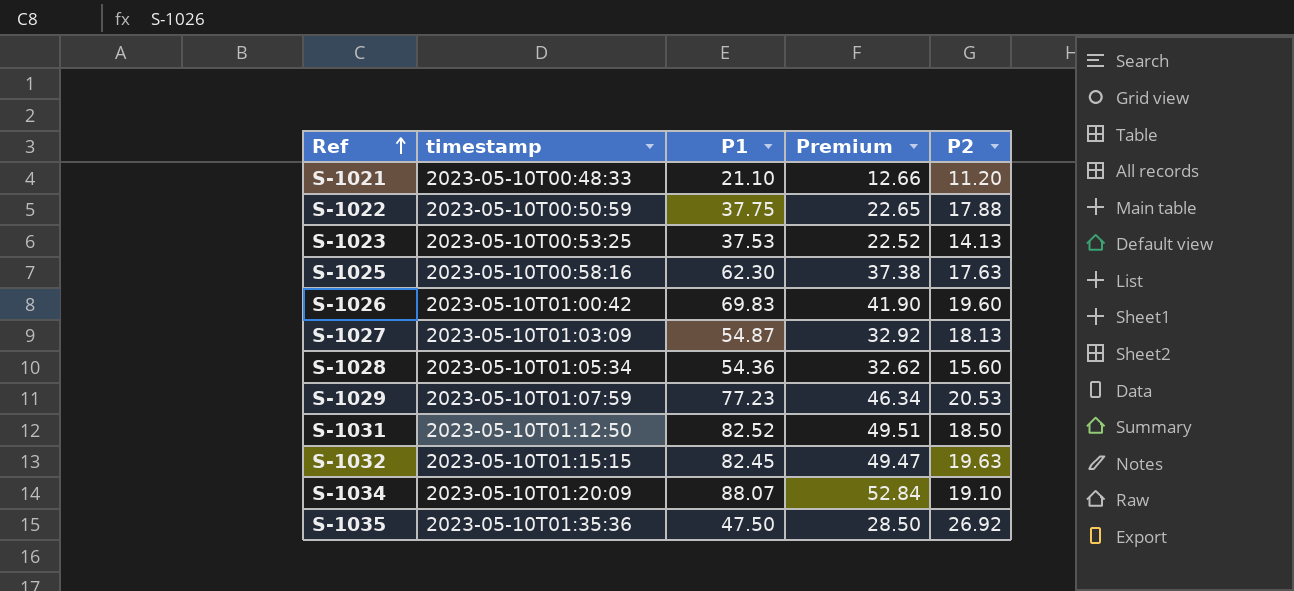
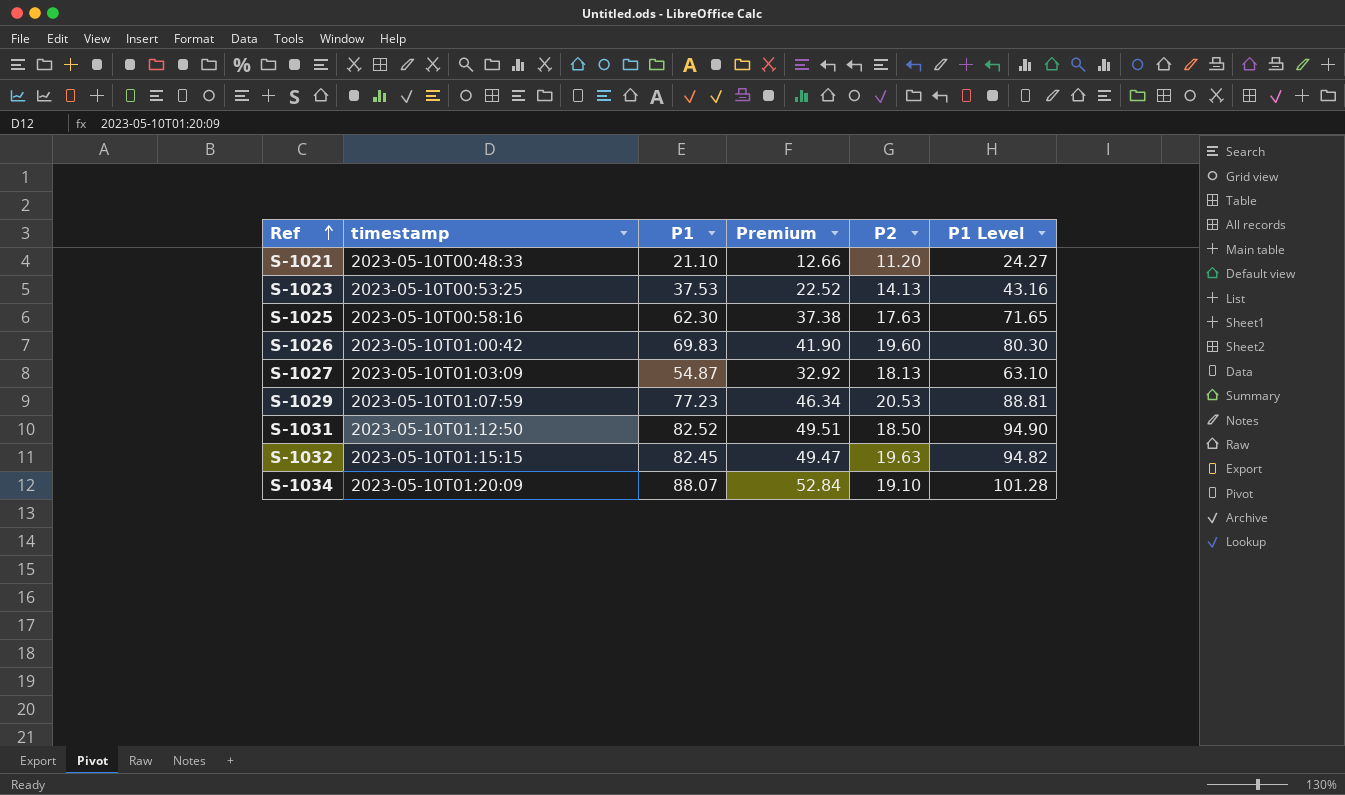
column P1 Level | formula: none -> [P1] * 1.15
row S-1022: 2023-05-10T00:50:59 | 37.75 | 22.65 | 17.88 -> none
row S-1028: 2023-05-10T01:05:34 | 54.36 | 32.62 | 15.60 -> none
row S-1035: 2023-05-10T01:35:36 | 47.50 | 28.50 | 26.92 -> none

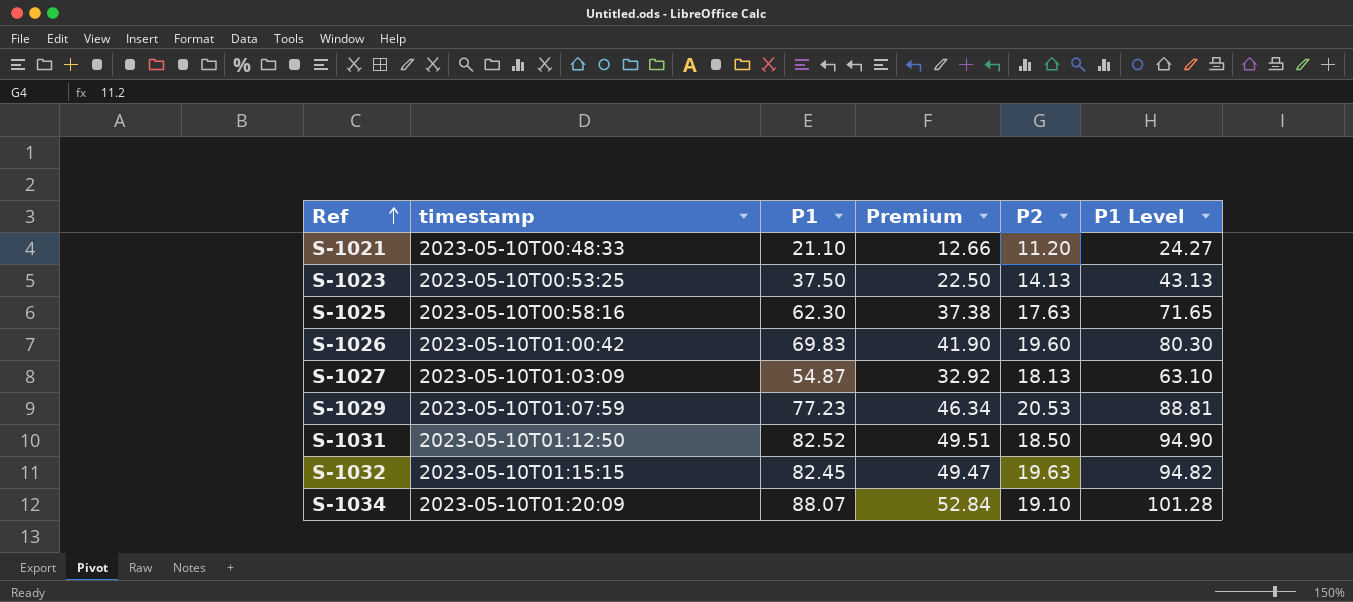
S-1023 | P1: 37.53 -> 37.50
S-1023 | Premium: 22.52 -> 22.50
S-1023 | P1 Level: 43.16 -> 43.13

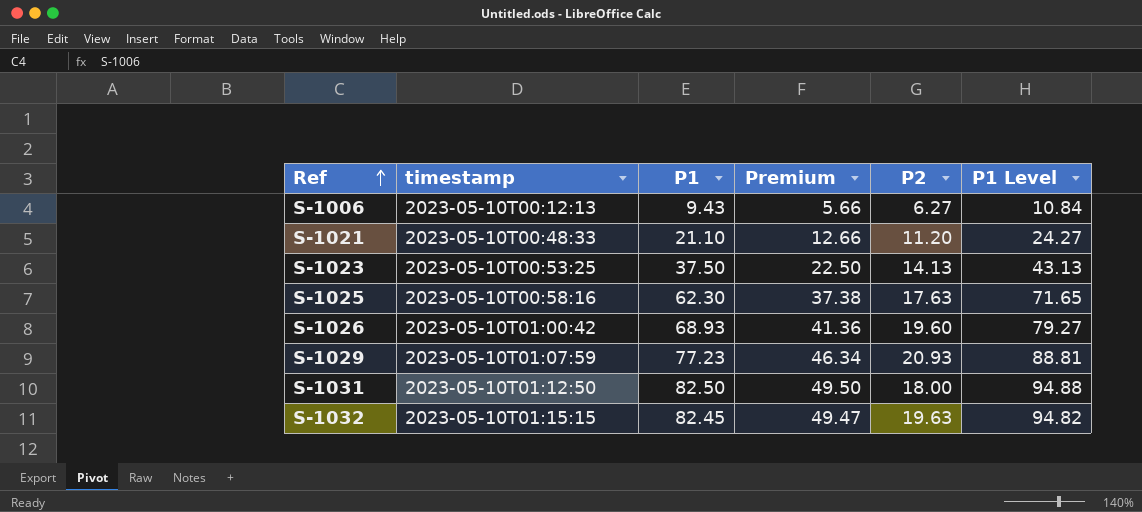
row S-1027: 2023-05-10T01:03:09 | 54.87 | 32.92 | 18.13 | 63.10 -> none
row S-1034: 2023-05-10T01:20:09 | 88.07 | 52.84 | 19.10 | 101.28 -> none
row S-1006: none -> 2023-05-10T00:12:13 | 9.43 | 5.66 | 6.27 | 10.84
S-1026 | P1: 69.83 -> 68.93
S-1026 | Premium: 41.90 -> 41.36
S-1026 | P1 Level: 80.30 -> 79.27
S-1029 | P2: 20.53 -> 20.93
S-1031 | P1: 82.52 -> 82.50
S-1031 | Premium: 49.51 -> 49.50
S-1031 | P2: 18.50 -> 18.00
S-1031 | P1 Level: 94.90 -> 94.88

